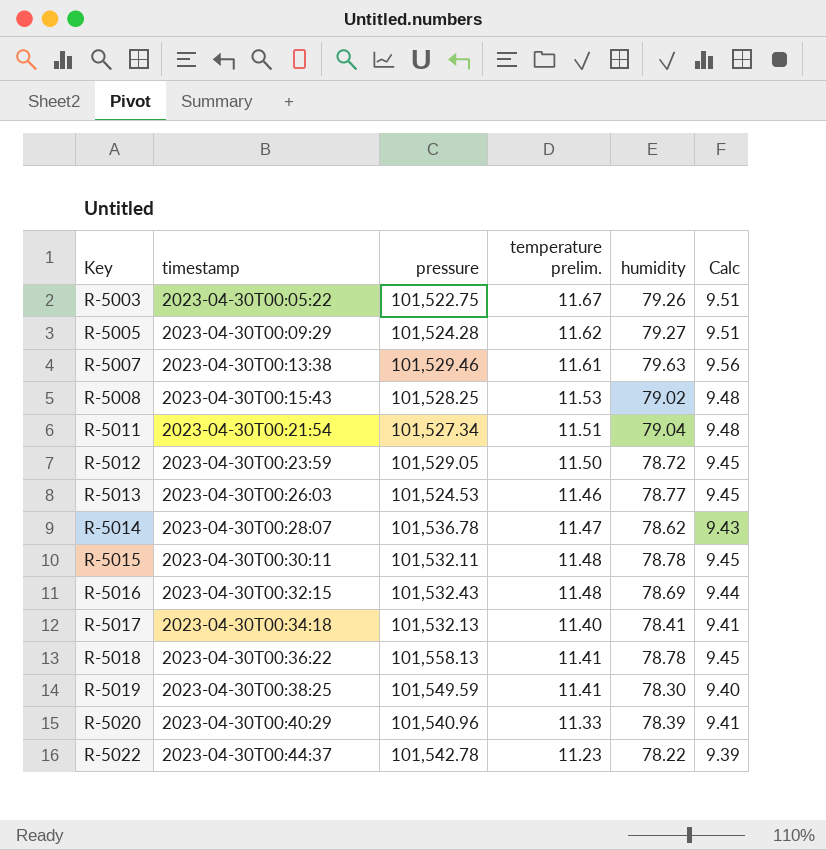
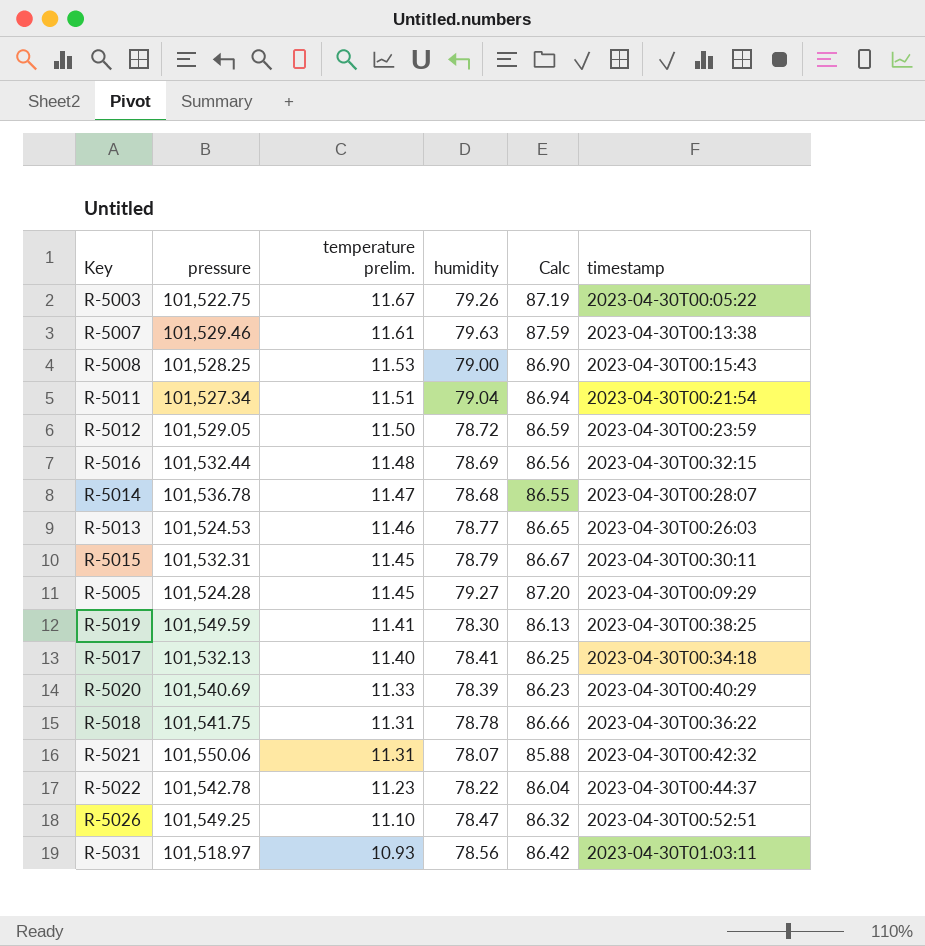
row order: Key ascending -> temperature prelim. descending
column Calc | formula: [humidity] * 0.12 -> [humidity] * 1.1
column timestamp | position: 2 -> 6
R-5008 | humidity: 79.02 -> 79.00
R-5016 | pressure: 101,532.43 -> 101,532.44
R-5014 | humidity: 78.62 -> 78.68
R-5015 | pressure: 101,532.11 -> 101,532.31
R-5015 | temperature prelim.: 11.48 -> 11.45
R-5015 | humidity: 78.78 -> 78.79
R-5005 | temperature prelim.: 11.62 -> 11.45
R-5020 | pressure: 101,540.96 -> 101,540.69
R-5018 | pressure: 101,558.13 -> 101,541.75
R-5018 | temperature prelim.: 11.41 -> 11.31
row R-5021: none -> 101,550.06 | 11.31 | 78.07 | 85.88 | 2023-04-30T00:42:32
row R-5026: none -> 101,549.25 | 11.10 | 78.47 | 86.32 | 2023-04-30T00:52:51
row R-5031: none -> 101,518.97 | 10.93 | 78.56 | 86.42 | 2023-04-30T01:03:11

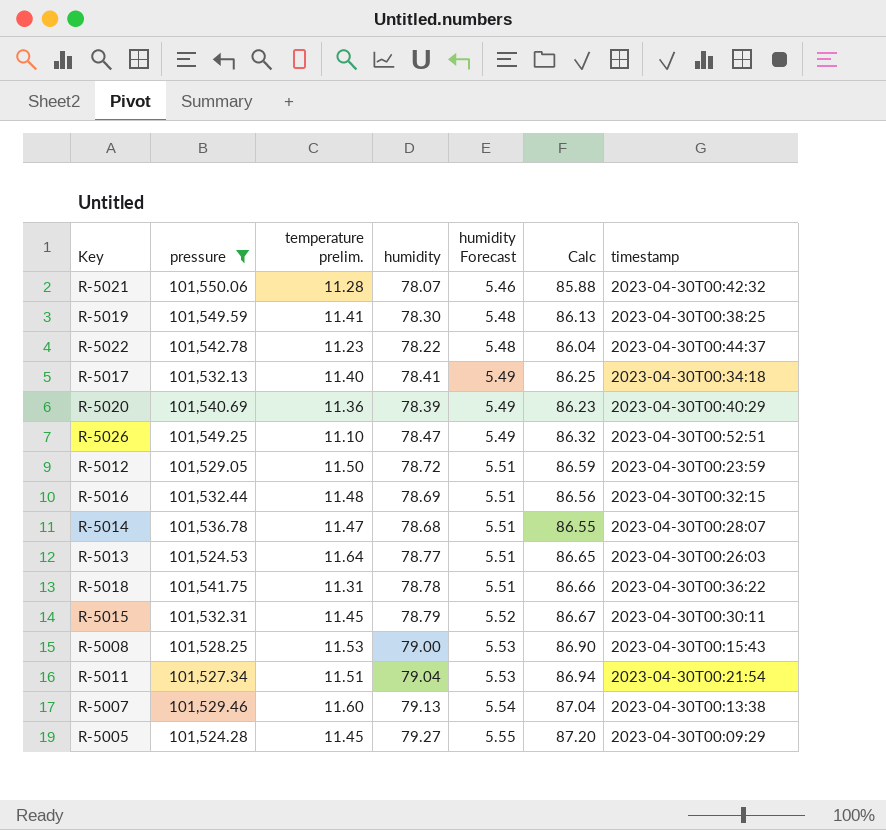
filter: none -> pressure >= 101,524.28
row order: temperature prelim. descending -> humidity Forecast ascending
column humidity Forecast | formula: none -> [humidity] * 0.07
R-5021 | temperature prelim.: 11.31 -> 11.28
R-5020 | temperature prelim.: 11.33 -> 11.36
R-5013 | temperature prelim.: 11.46 -> 11.64
R-5007 | temperature prelim.: 11.61 -> 11.60
R-5007 | humidity: 79.63 -> 79.13
R-5007 | Calc: 87.59 -> 87.04

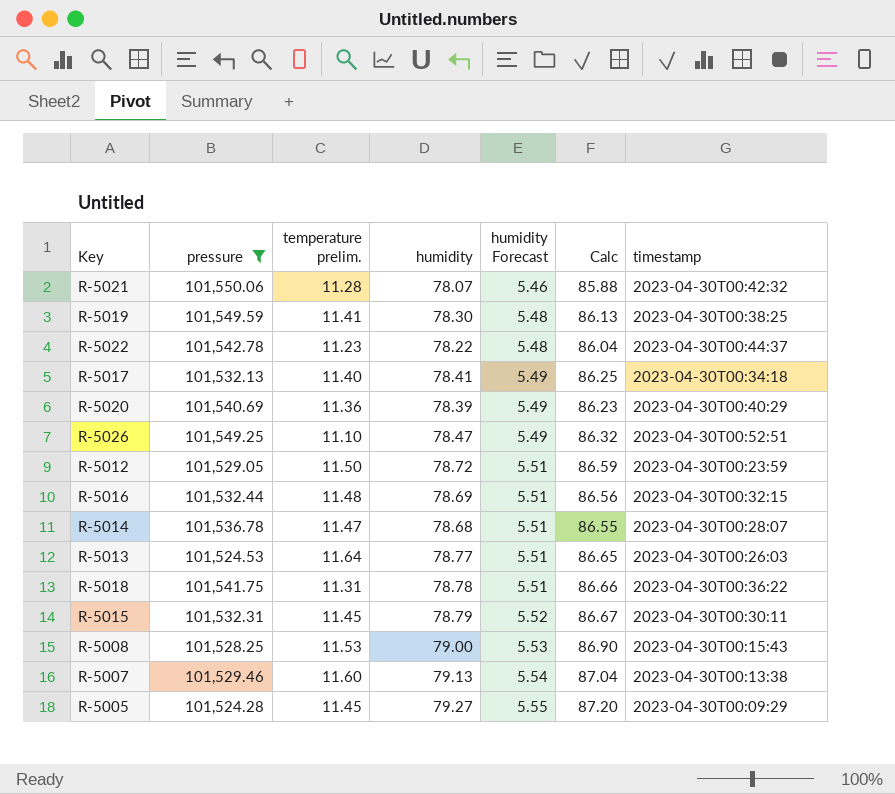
row R-5011: 101,527.34 | 11.51 | 79.04 | 5.53 | 86.94 | 2023-04-30T00:21:54 -> none

